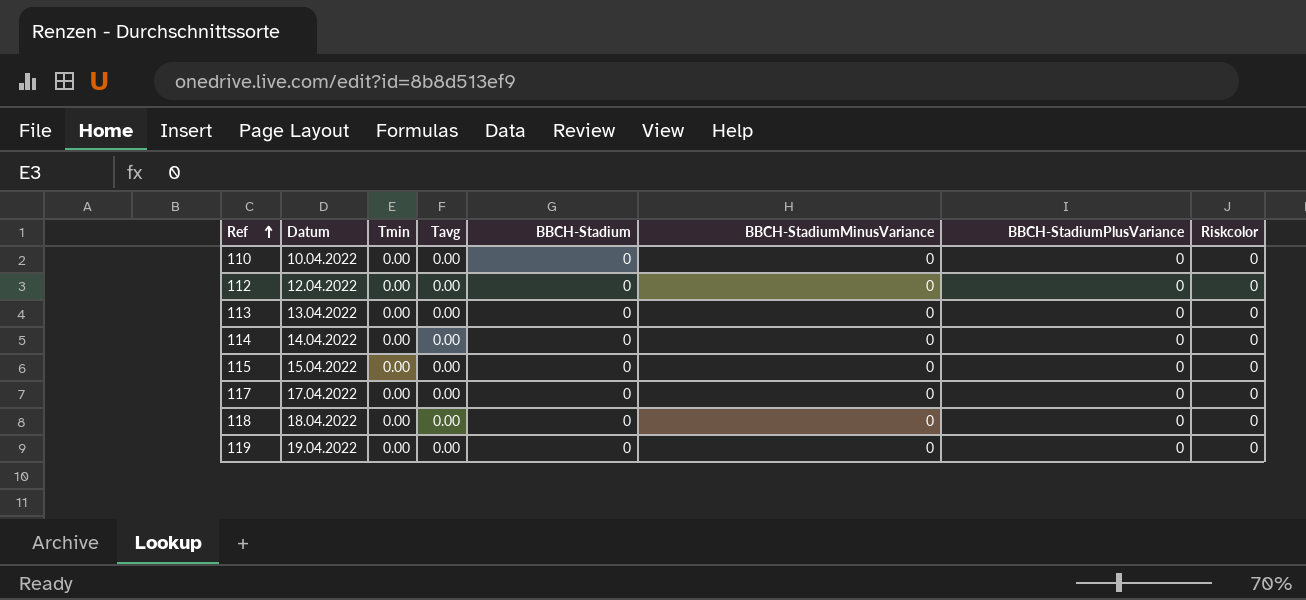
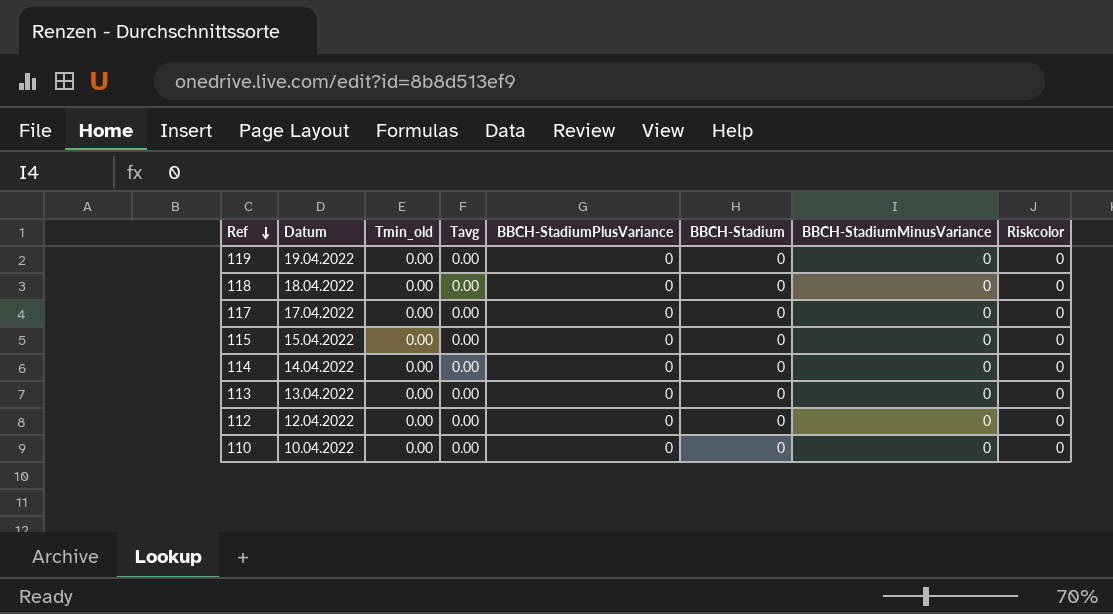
row order: Ref ascending -> Ref descending
column name: Tmin -> Tmin_old
column BBCH-StadiumPlusVariance | position: 7 -> 5

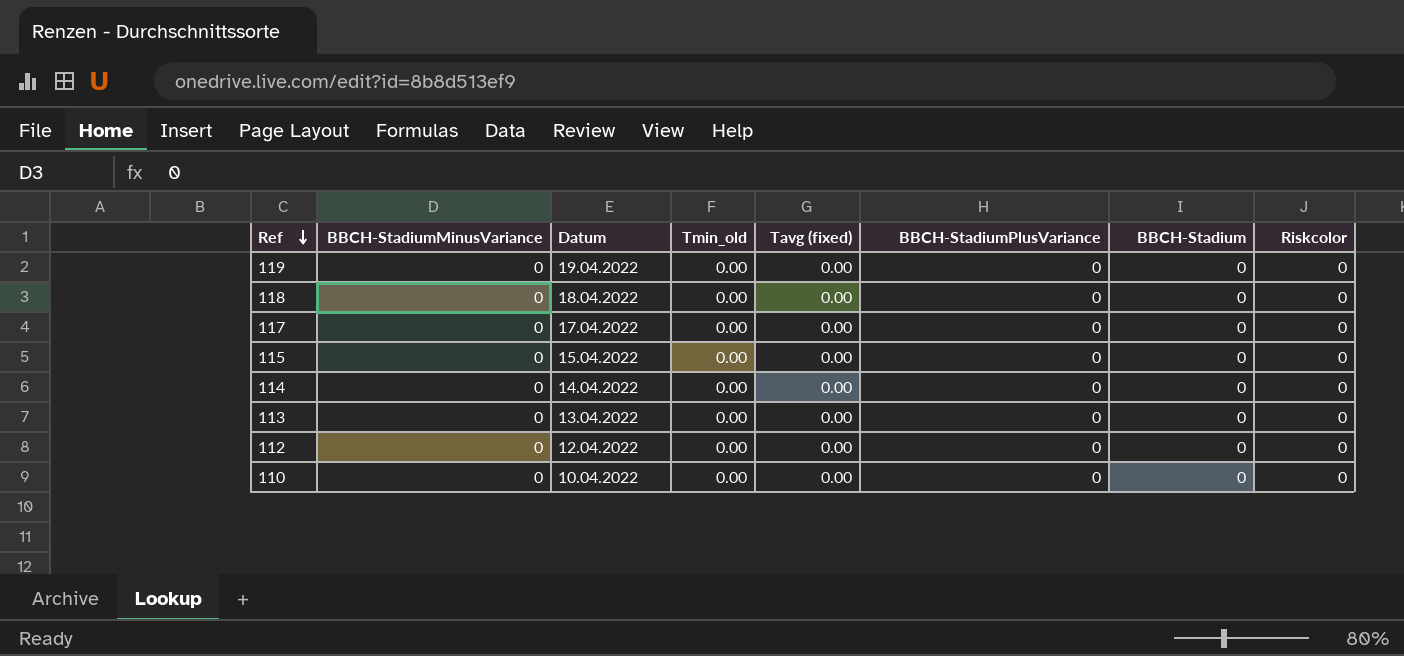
column BBCH-StadiumMinusVariance | position: 7 -> 2
column name: Tavg -> Tavg (fixed)

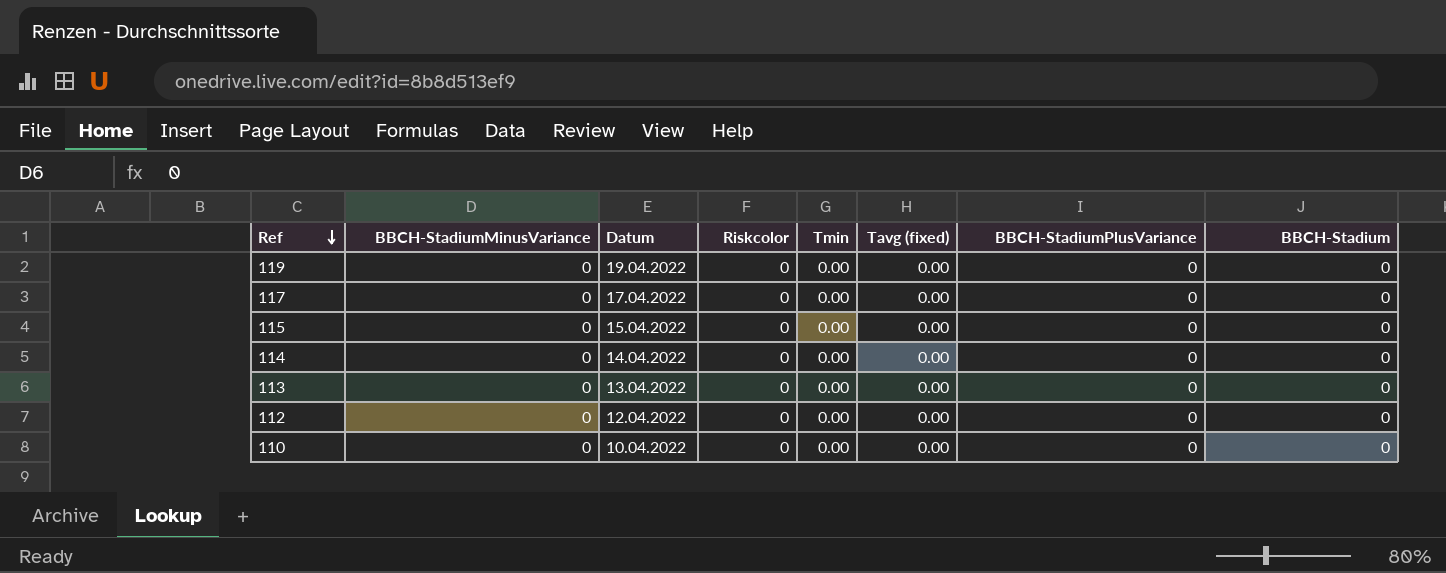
column Riskcolor | position: 8 -> 4
column name: Tmin_old -> Tmin
row 118: 0 | 18.04.2022 | 0.00 | 0.00 | 0 | 0 | 0 -> none

